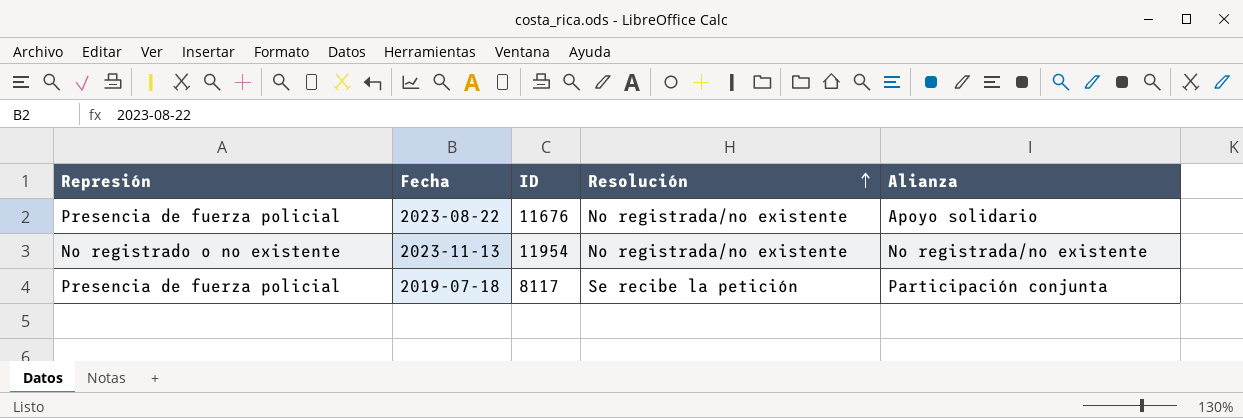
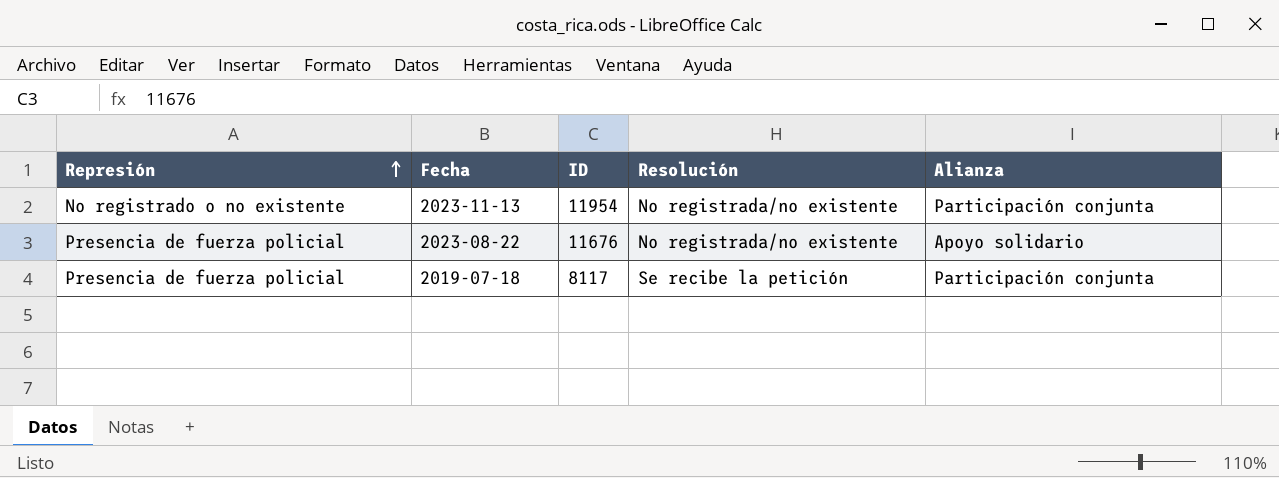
row order: Resolución ascending -> Represión ascending
2023-11-13 | Alianza: No registrada/no existente -> Participación conjunta

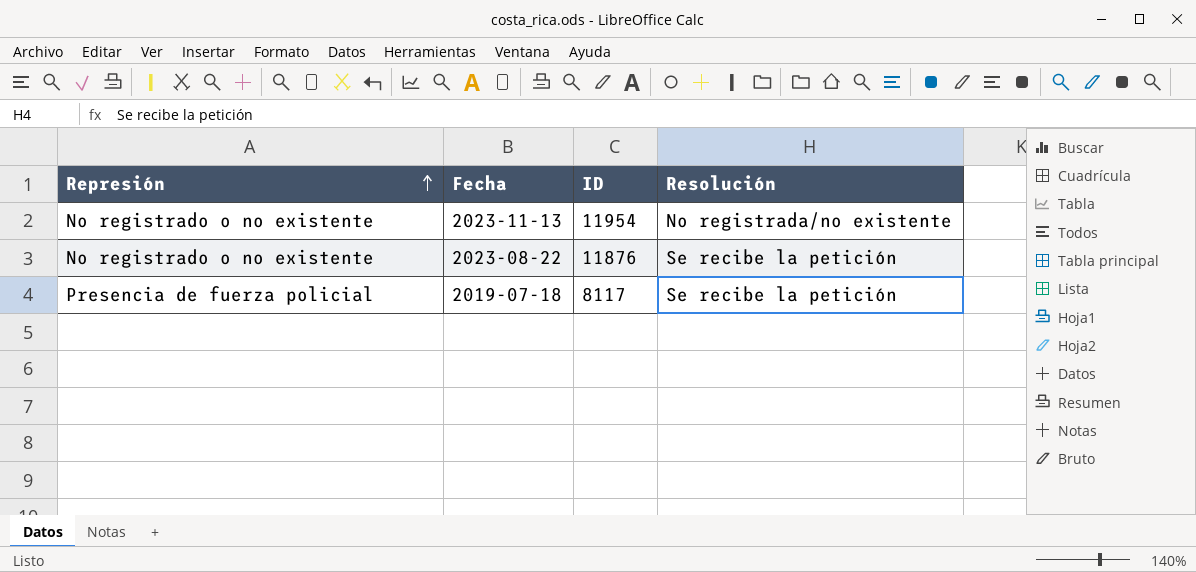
column Alianza | position: 5 -> none
2023-08-22 | Represión: Presencia de fuerza policial -> No registrado o no existente
2023-08-22 | ID: 11676 -> 11876
2023-08-22 | Resolución: No registrada/no existente -> Se recibe la petición

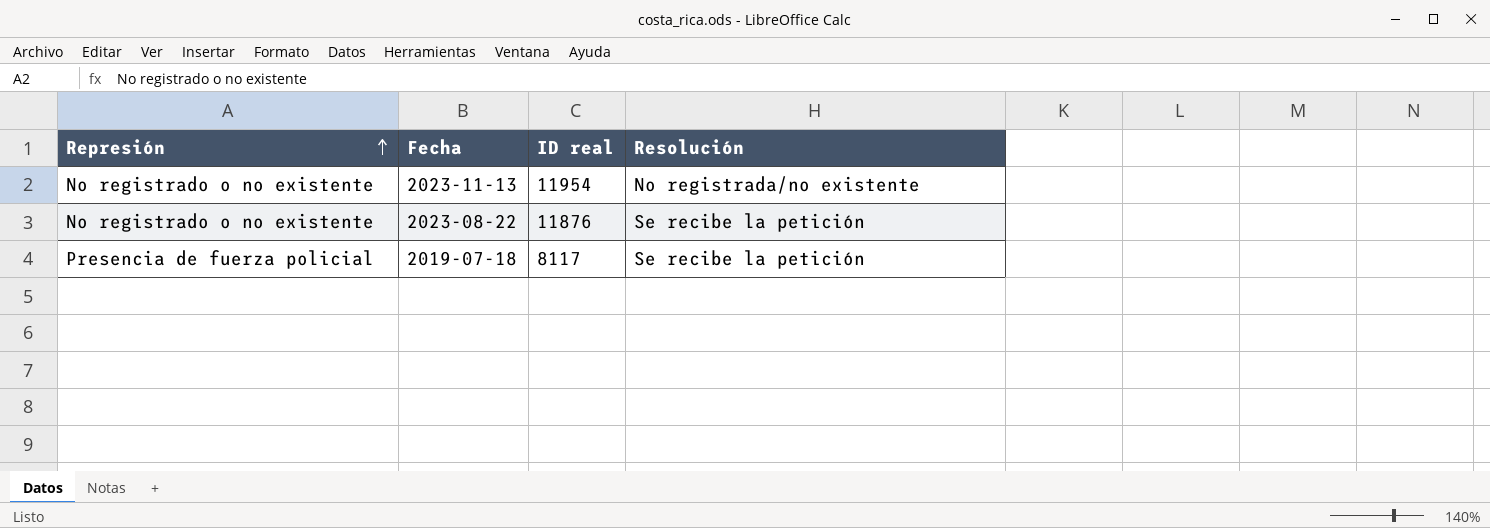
column name: ID -> ID real

